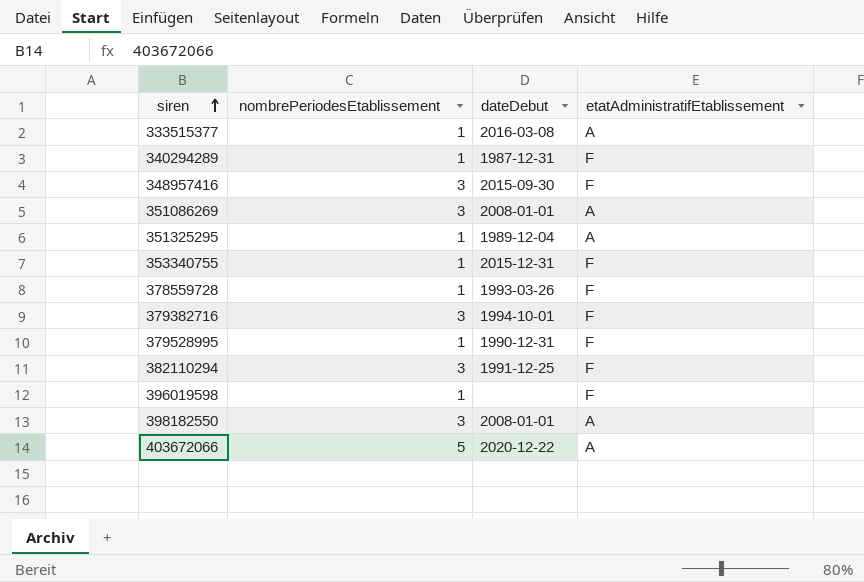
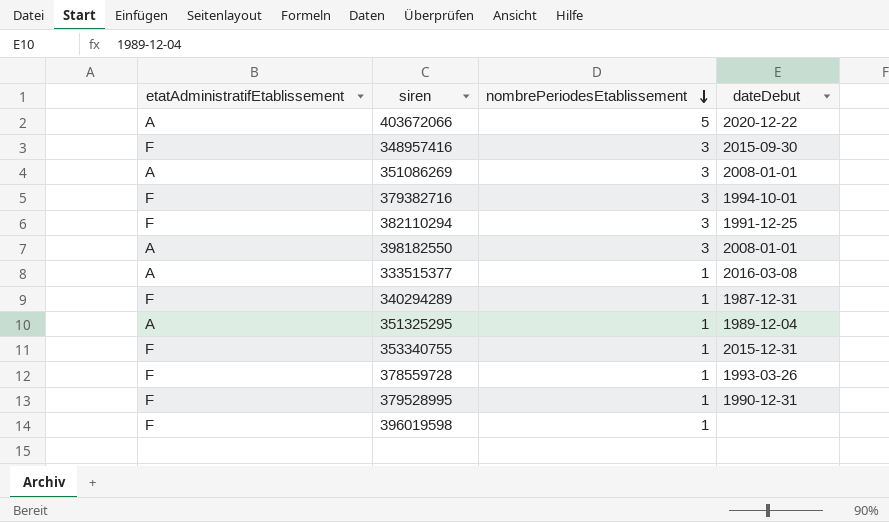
row order: siren ascending -> nombrePeriodesEtablissement descending
column etatAdministratifEtablissement | position: 4 -> 1

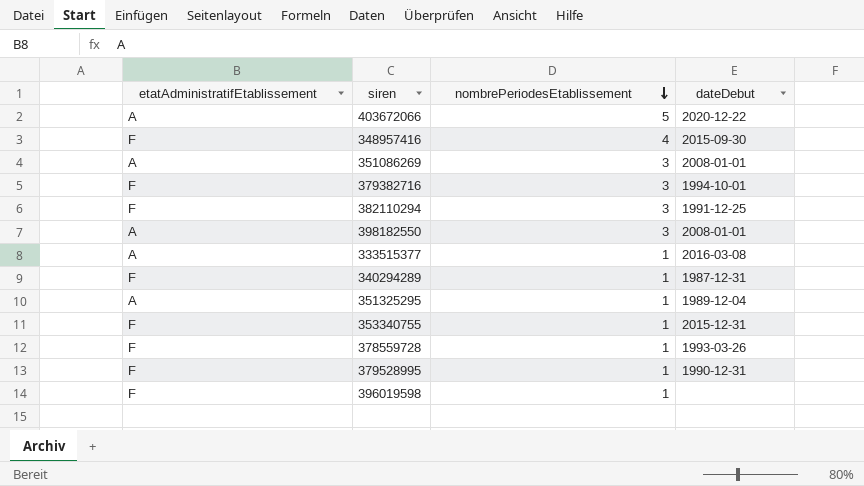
348957416 | nombrePeriodesEtablissement: 3 -> 4

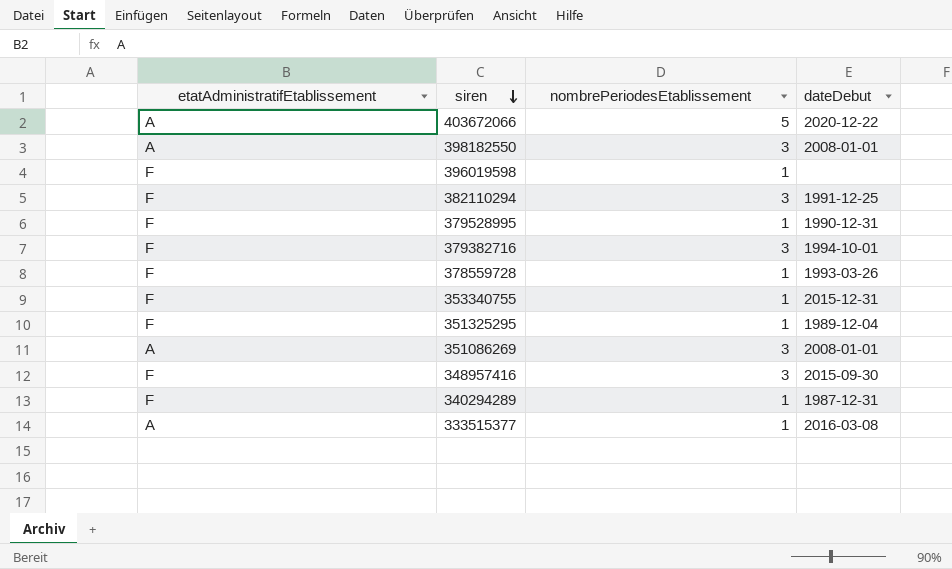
row order: nombrePeriodesEtablissement descending -> siren descending
351325295 | etatAdministratifEtablissement: A -> F
348957416 | nombrePeriodesEtablissement: 4 -> 3

